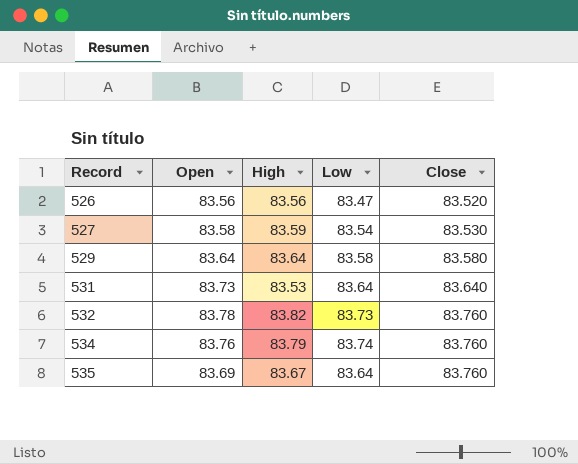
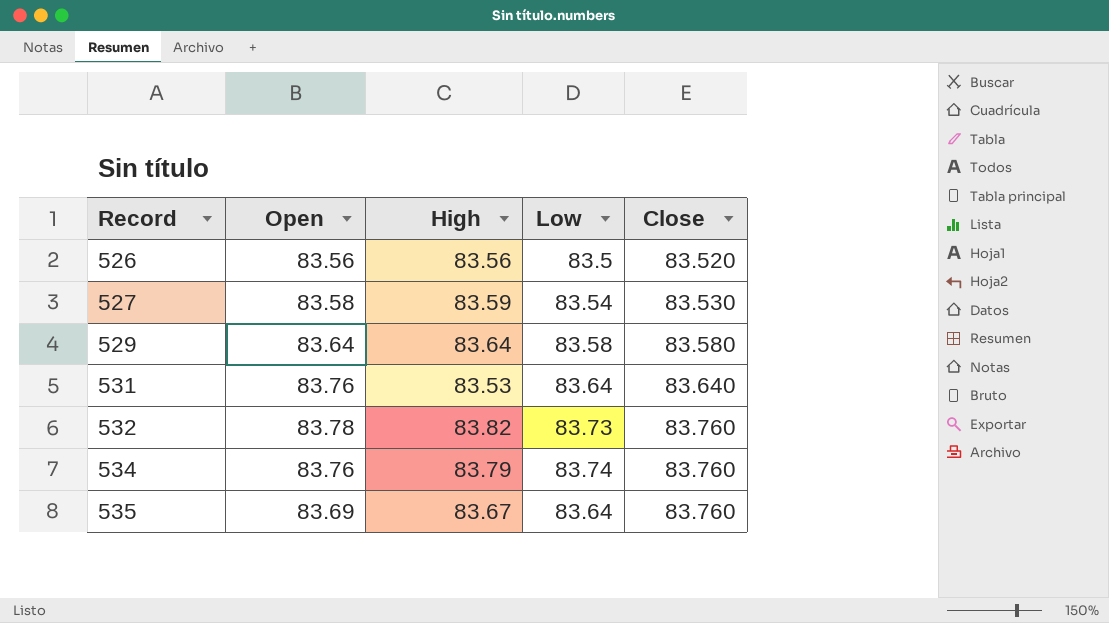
526 | Low: 83.47 -> 83.5
531 | Open: 83.73 -> 83.76

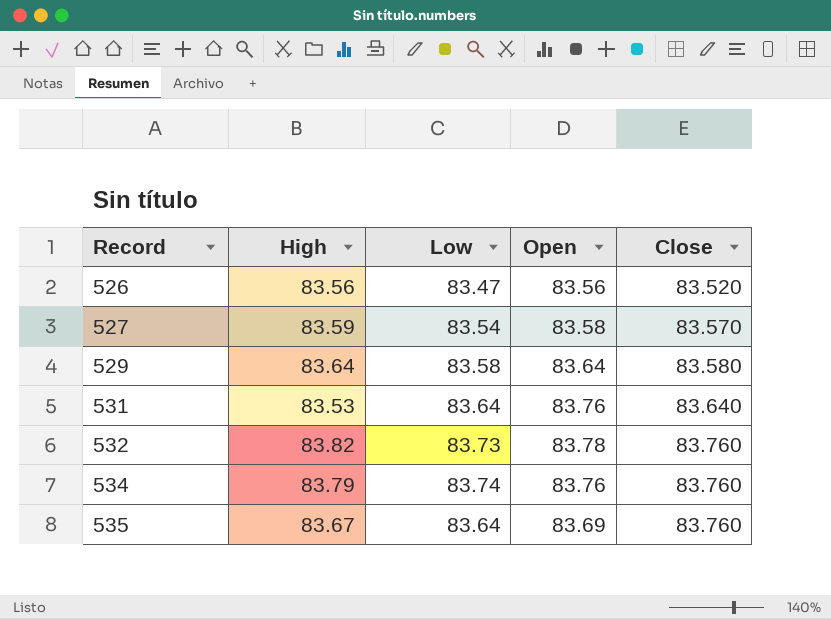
column Open | position: 2 -> 4
526 | Low: 83.5 -> 83.47
527 | Close: 83.530 -> 83.570

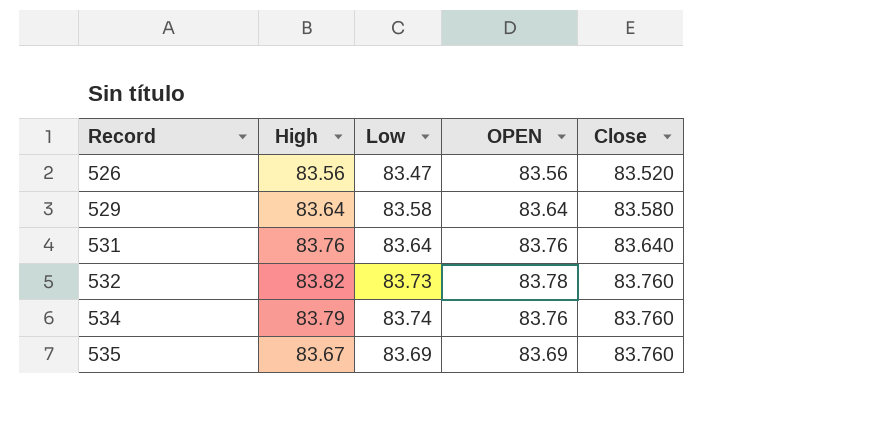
column name: Open -> OPEN
row 527: 83.59 | 83.54 | 83.58 | 83.570 -> none
531 | High: 83.53 -> 83.76
535 | Low: 83.64 -> 83.69

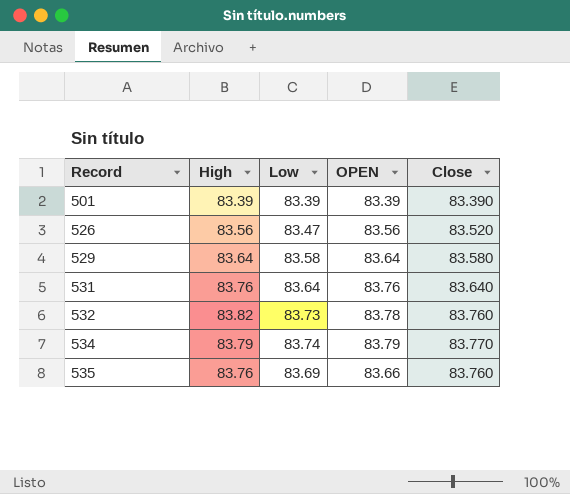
row 501: none -> 83.39 | 83.39 | 83.39 | 83.390
534 | OPEN: 83.76 -> 83.79
534 | Close: 83.760 -> 83.770
535 | High: 83.67 -> 83.76
535 | OPEN: 83.69 -> 83.66

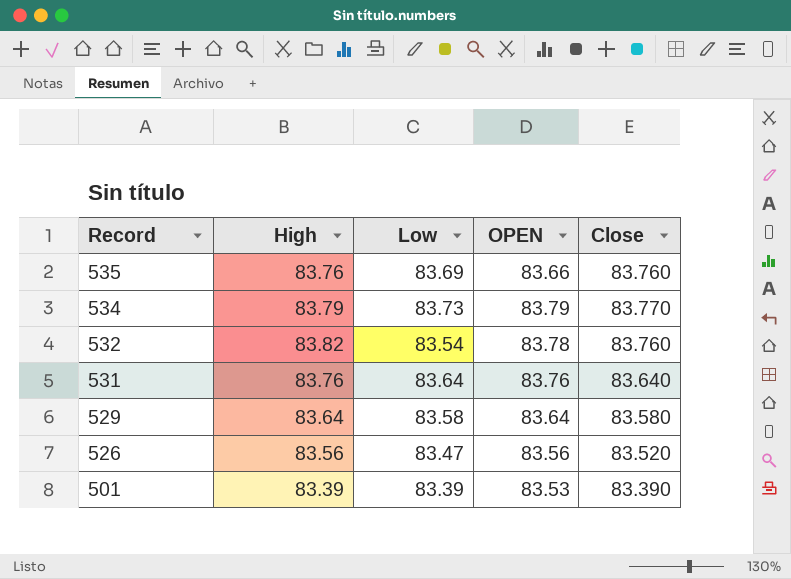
row order: Record ascending -> Record descending
534 | Low: 83.74 -> 83.73
532 | Low: 83.73 -> 83.54
501 | OPEN: 83.39 -> 83.53

